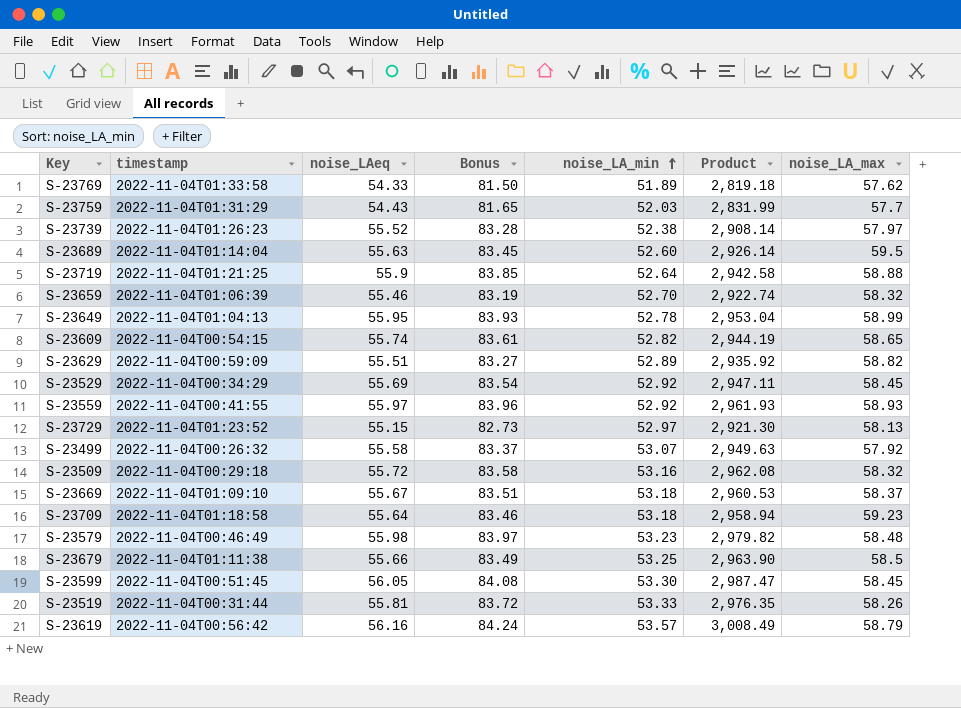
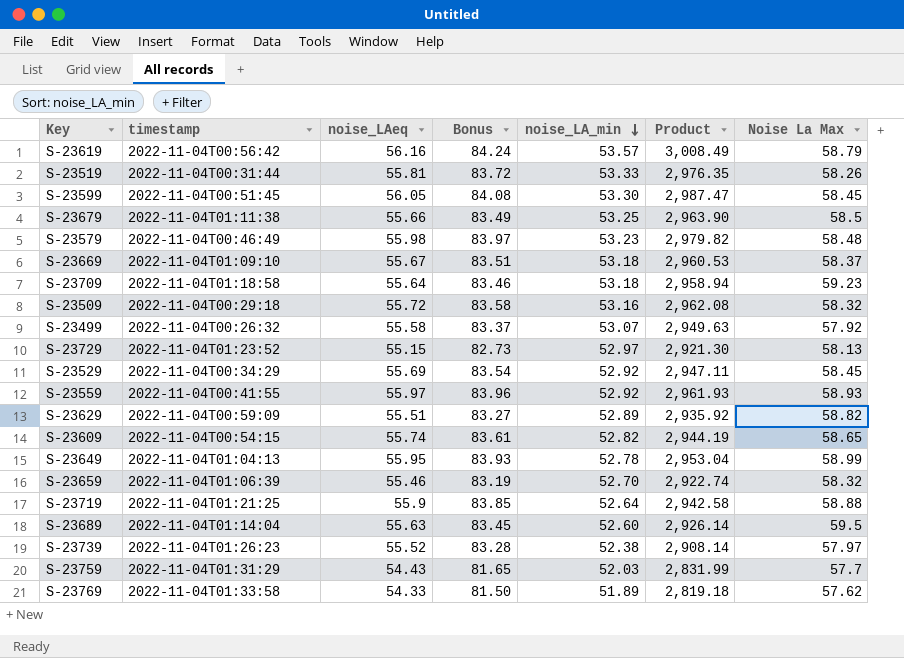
row order: noise_LA_min ascending -> noise_LA_min descending
column name: noise_LA_max -> Noise La Max

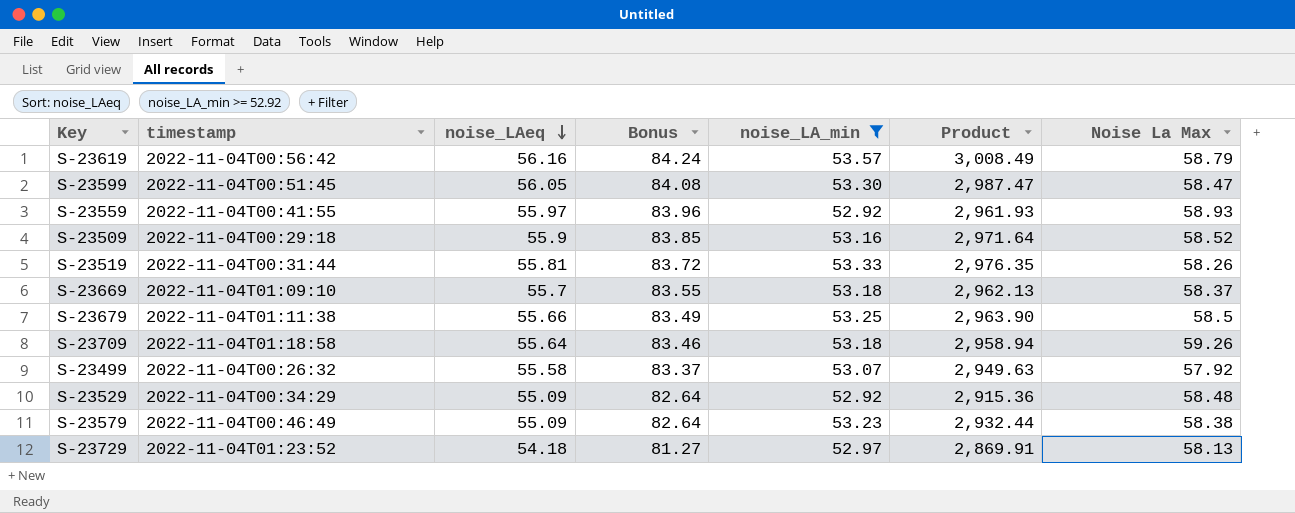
filter: none -> noise_LA_min >= 52.92
row order: noise_LA_min descending -> noise_LAeq descending
S-23599 | Noise La Max: 58.45 -> 58.47
S-23509 | noise_LAeq: 55.72 -> 55.9
S-23509 | Bonus: 83.58 -> 83.85
S-23509 | Product: 2,962.08 -> 2,971.64
S-23509 | Noise La Max: 58.32 -> 58.52
S-23669 | noise_LAeq: 55.67 -> 55.7
S-23669 | Bonus: 83.51 -> 83.55
S-23669 | Product: 2,960.53 -> 2,962.13
S-23709 | Noise La Max: 59.23 -> 59.26
S-23529 | noise_LAeq: 55.69 -> 55.09
S-23529 | Bonus: 83.54 -> 82.64
S-23529 | Product: 2,947.11 -> 2,915.36
S-23529 | Noise La Max: 58.45 -> 58.48
S-23579 | noise_LAeq: 55.98 -> 55.09
S-23579 | Bonus: 83.97 -> 82.64
S-23579 | Product: 2,979.82 -> 2,932.44
S-23579 | Noise La Max: 58.48 -> 58.38
S-23729 | noise_LAeq: 55.15 -> 54.18
S-23729 | Bonus: 82.73 -> 81.27
S-23729 | Product: 2,921.30 -> 2,869.91

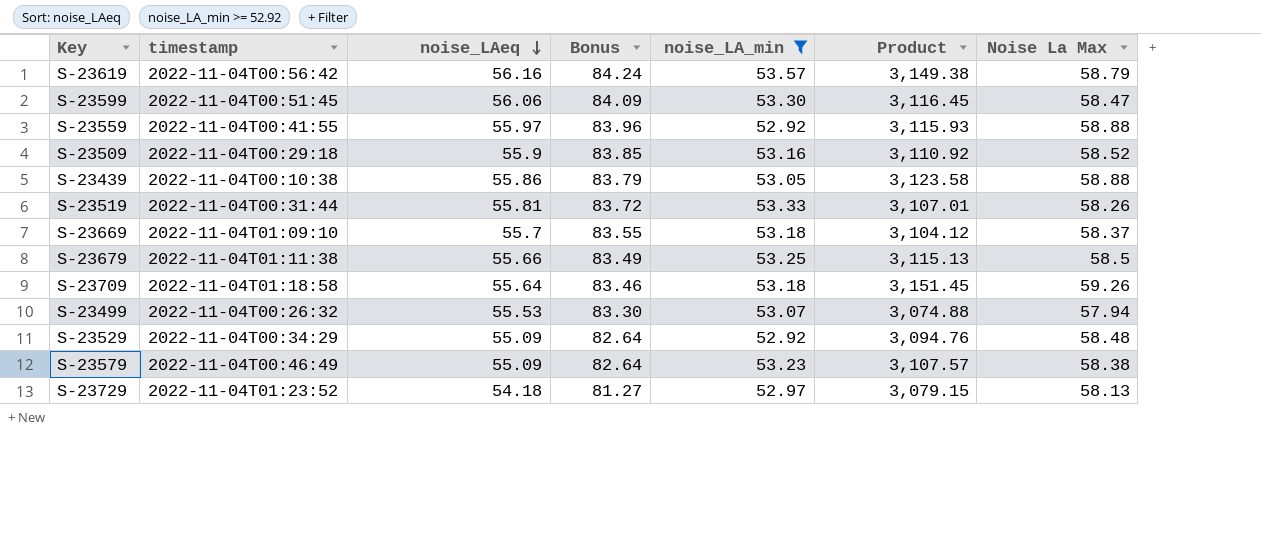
column Product | formula: [noise_LAeq] * [noise_LA_min] -> [noise_LA_min] * [Noise La Max]
S-23599 | noise_LAeq: 56.05 -> 56.06
S-23599 | Bonus: 84.08 -> 84.09
S-23559 | Noise La Max: 58.93 -> 58.88
row S-23439: none -> 2022-11-04T00:10:38 | 55.86 | 83.79 | 53.05 | 3,123.58 | 58.88
S-23499 | noise_LAeq: 55.58 -> 55.53
S-23499 | Bonus: 83.37 -> 83.30
S-23499 | Noise La Max: 57.92 -> 57.94

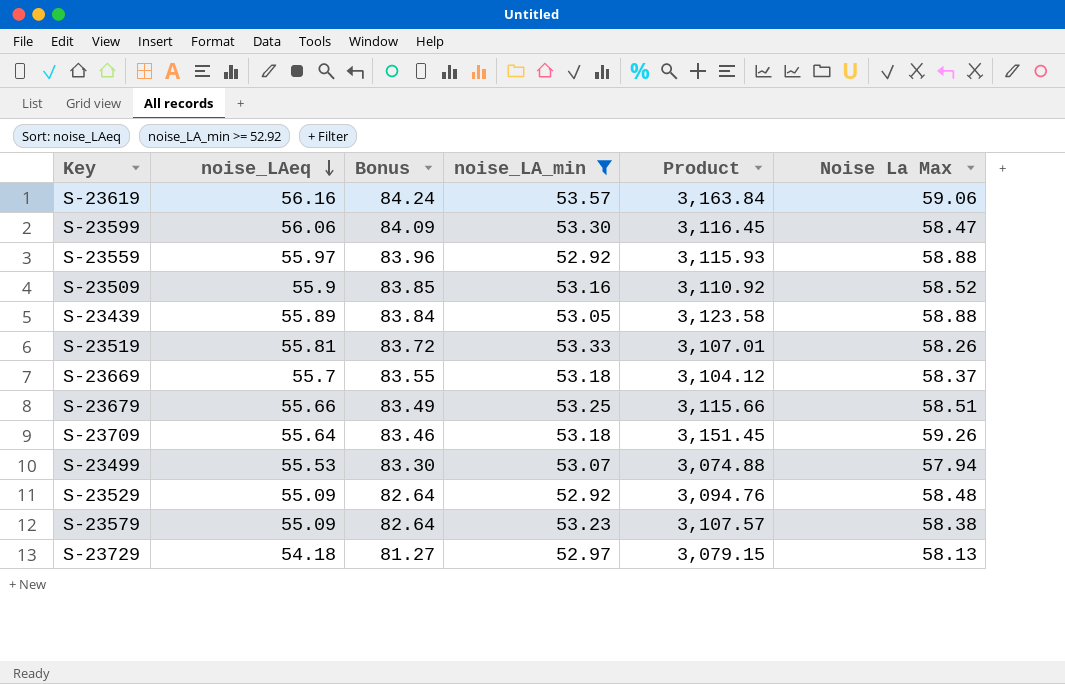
column timestamp | position: 2 -> none
S-23619 | Product: 3,149.38 -> 3,163.84
S-23619 | Noise La Max: 58.79 -> 59.06
S-23439 | noise_LAeq: 55.86 -> 55.89
S-23439 | Bonus: 83.79 -> 83.84
S-23679 | Product: 3,115.13 -> 3,115.66
S-23679 | Noise La Max: 58.5 -> 58.51

